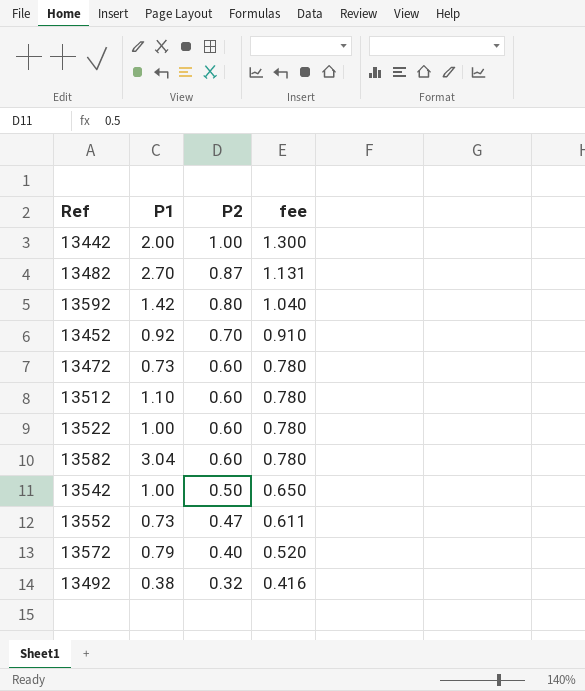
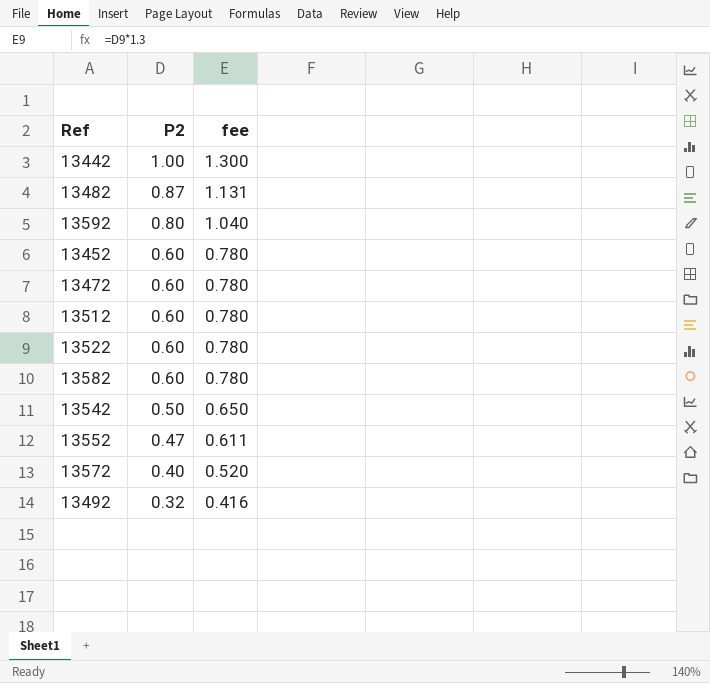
column P1 | position: 2 -> none
13452 | P2: 0.70 -> 0.60
13452 | fee: 0.910 -> 0.780

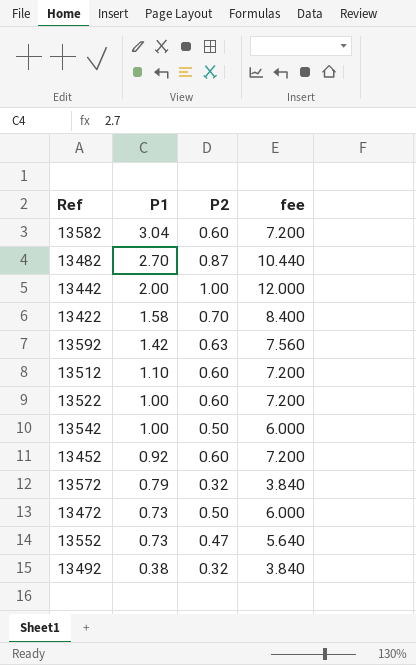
row order: P2 descending -> P1 descending
column P1 | position: none -> 2
column fee | formula: [P2] * 1.3 -> [P2] * 12
row 13422: none -> 1.58 | 0.70 | 8.400
13592 | P2: 0.80 -> 0.63
13572 | P2: 0.40 -> 0.32
13472 | P2: 0.60 -> 0.50

